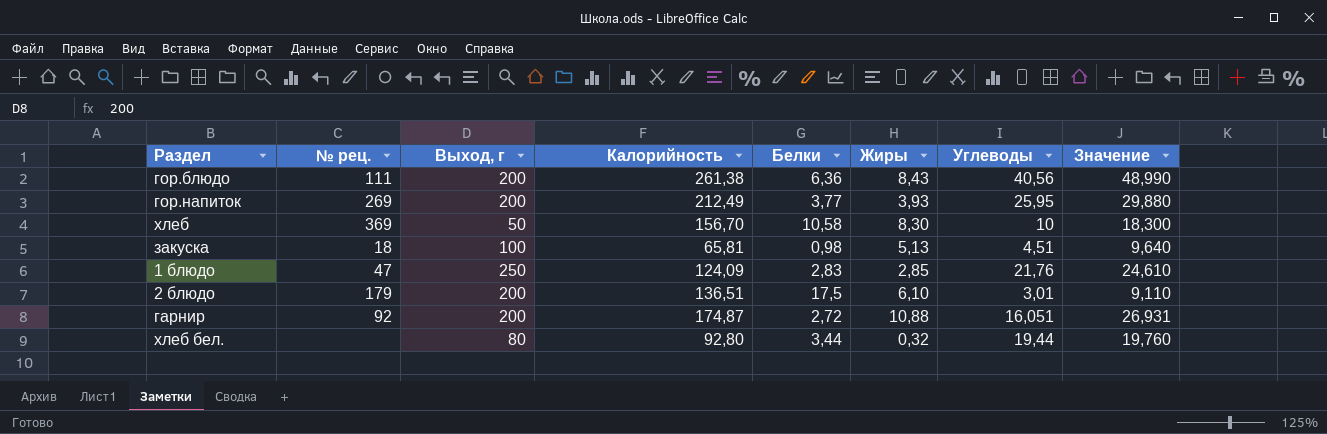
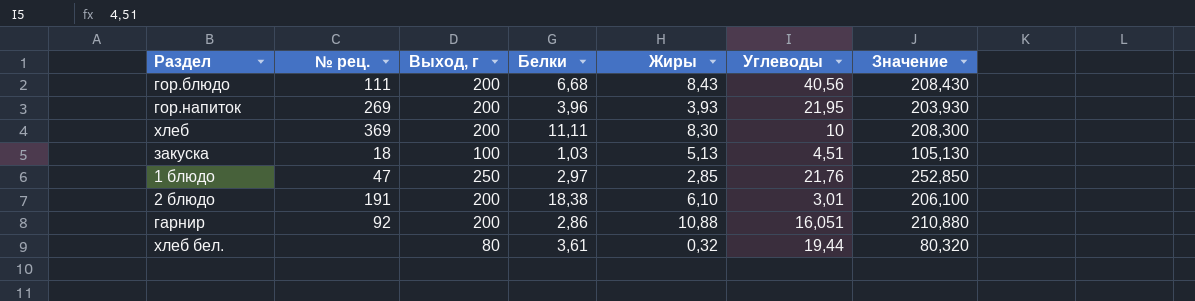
column Калорийность | position: 4 -> none
column Значение | formula: [Жиры] + [Углеводы] -> [Выход, г] + [Жиры]
гор.блюдо | Белки: 6,36 -> 6,68
гор.напиток | Белки: 3,77 -> 3,96
гор.напиток | Углеводы: 25,95 -> 21,95
хлеб | Выход, г: 50 -> 200
хлеб | Белки: 10,58 -> 11,11
закуска | Белки: 0,98 -> 1,03
1 блюдо | Белки: 2,83 -> 2,97
2 блюдо | № рец.: 179 -> 191
2 блюдо | Белки: 17,5 -> 18,38
гарнир | Белки: 2,72 -> 2,86
хлеб бел. | Белки: 3,44 -> 3,61

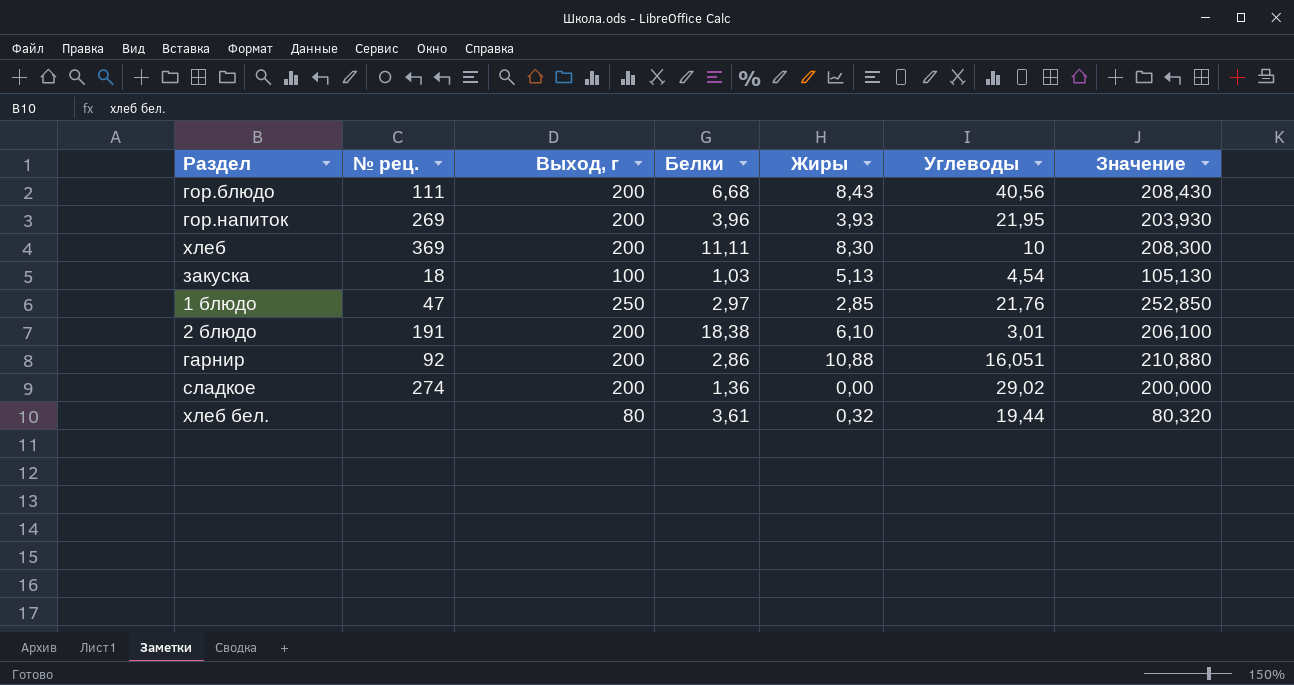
закуска | Углеводы: 4,51 -> 4,54
row сладкое: none -> 274 | 200 | 1,36 | 0,00 | 29,02 | 200,000

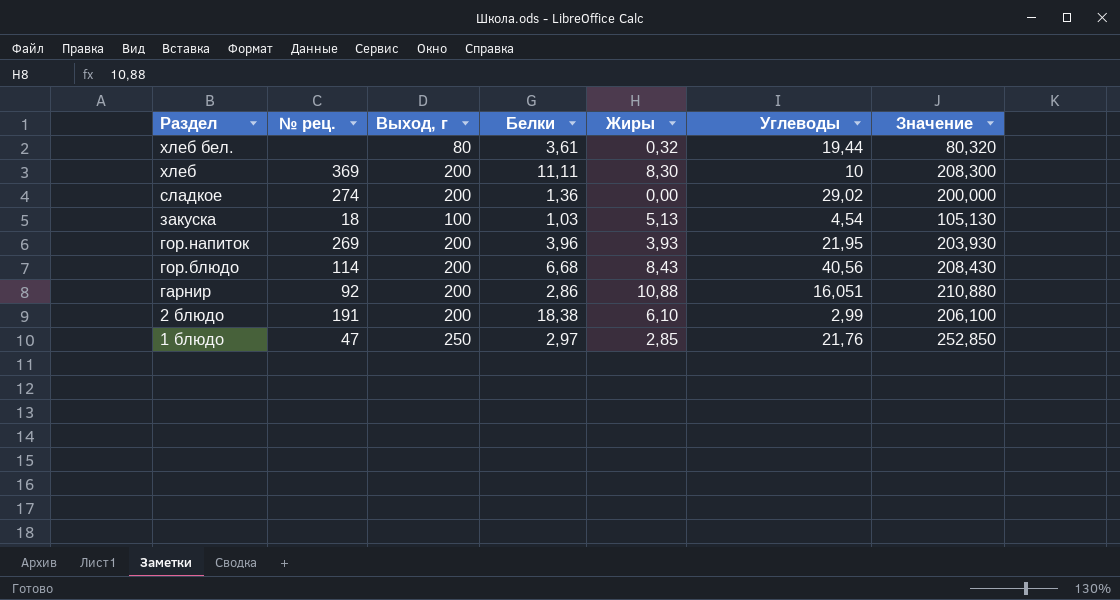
row order: none -> Раздел descending
гор.блюдо | № рец.: 111 -> 114
2 блюдо | Углеводы: 3,01 -> 2,99

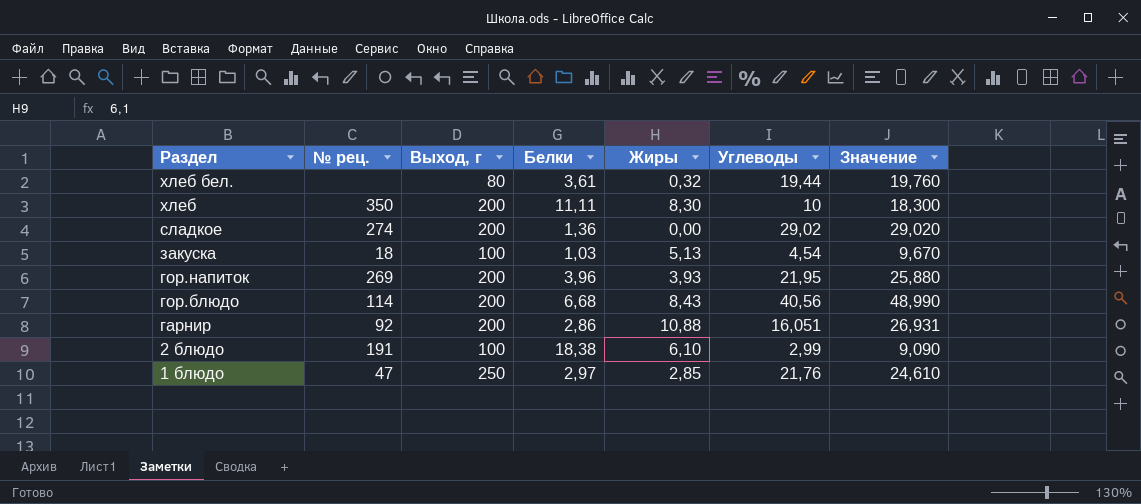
column Значение | formula: [Выход, г] + [Жиры] -> [Жиры] + [Углеводы]
хлеб | № рец.: 369 -> 350
2 блюдо | Выход, г: 200 -> 100

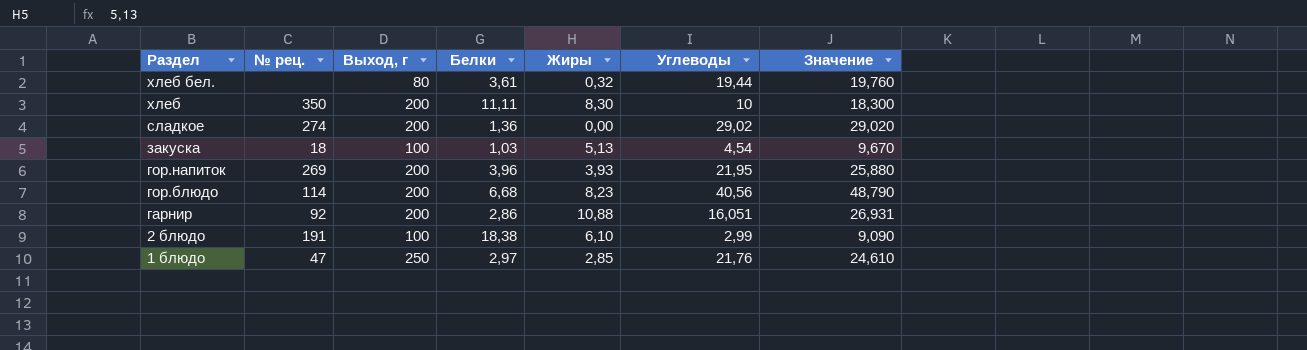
гор.блюдо | Жиры: 8,43 -> 8,23
гор.блюдо | Значение: 48,990 -> 48,790

